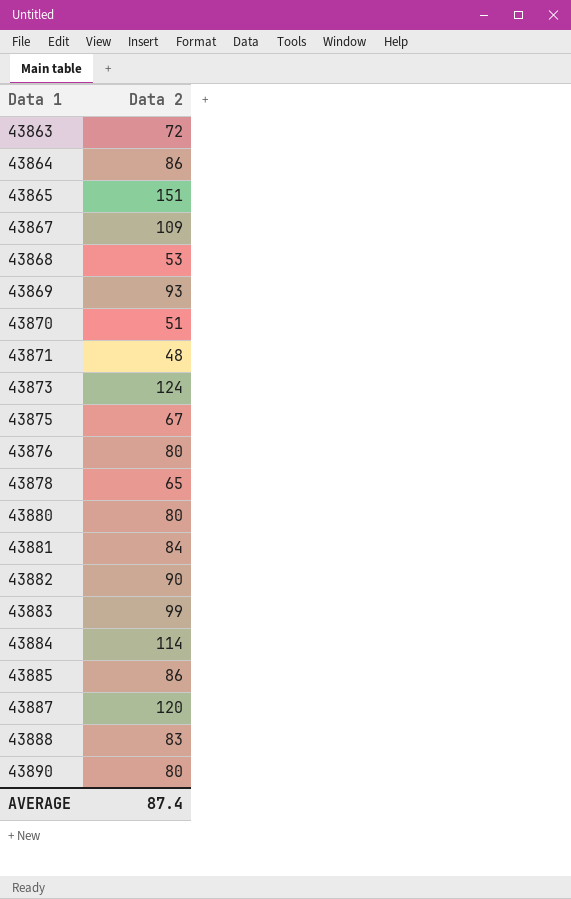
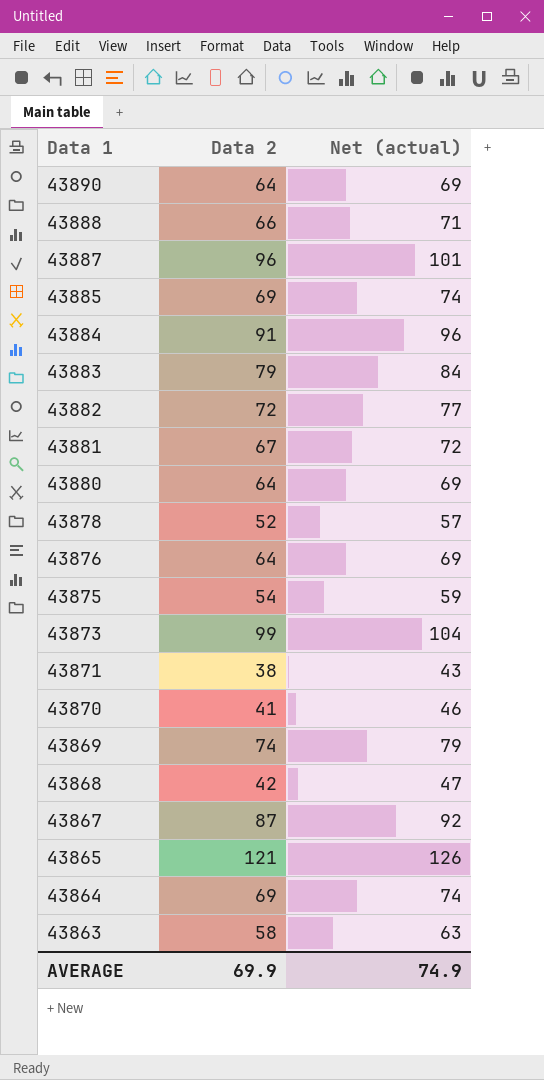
row order: Data 1 ascending -> Data 1 descending
column Net (actual) | formula: none -> [Data 2] + 5
43890 | Data 2: 80 -> 64
43888 | Data 2: 83 -> 66
43887 | Data 2: 120 -> 96
43885 | Data 2: 86 -> 69
43884 | Data 2: 114 -> 91
43883 | Data 2: 99 -> 79
43882 | Data 2: 90 -> 72
43881 | Data 2: 84 -> 67
43880 | Data 2: 80 -> 64
43878 | Data 2: 65 -> 52
43876 | Data 2: 80 -> 64
43875 | Data 2: 67 -> 54
43873 | Data 2: 124 -> 99
43871 | Data 2: 48 -> 38
43870 | Data 2: 51 -> 41
43869 | Data 2: 93 -> 74
43868 | Data 2: 53 -> 42
43867 | Data 2: 109 -> 87
43865 | Data 2: 151 -> 121
43864 | Data 2: 86 -> 69
43863 | Data 2: 72 -> 58
AVERAGE | Data 2: 87.4 -> 69.9

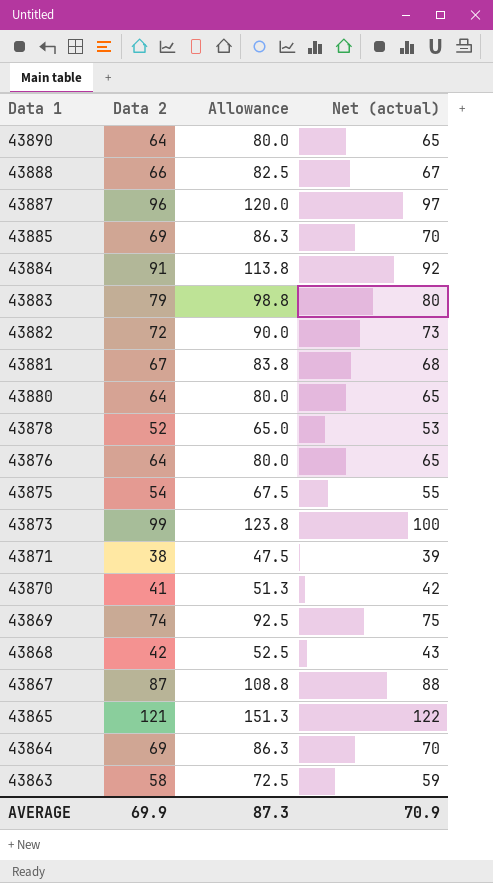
column Allowance | formula: none -> [Data 2] * 1.25
column Net (actual) | formula: [Data 2] + 5 -> [Data 2] + 1
AVERAGE | Net (actual): 74.9 -> 70.9

